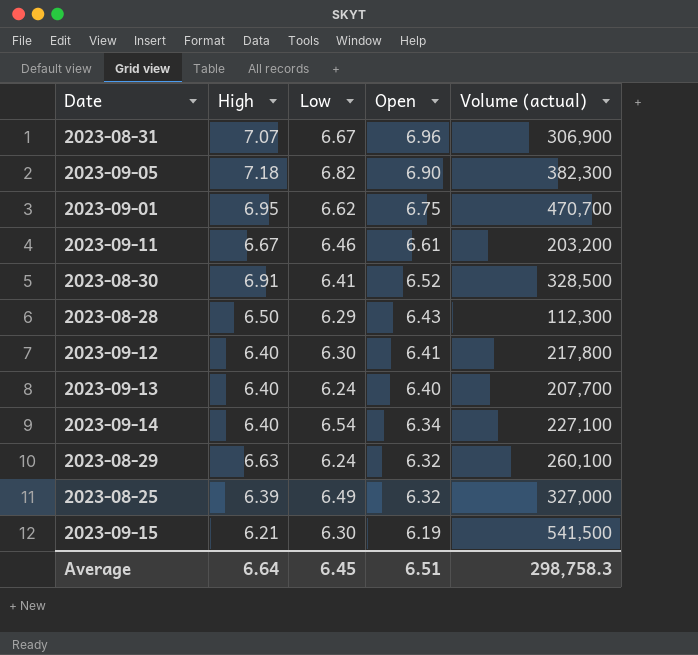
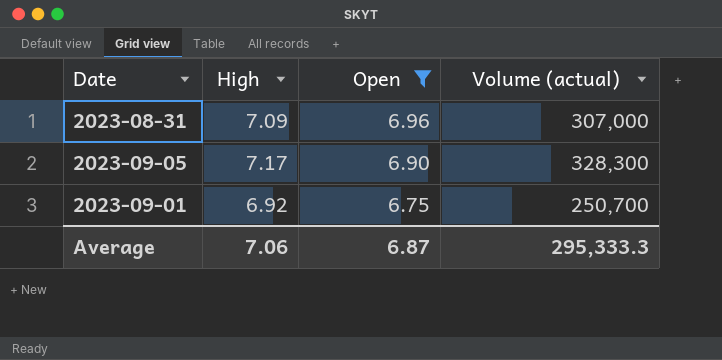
filter: none -> Open >= 6.75
column Low | position: 3 -> none
2023-08-31 | High: 7.07 -> 7.09
2023-08-31 | Volume (actual): 306,900 -> 307,000
2023-09-05 | High: 7.18 -> 7.17
2023-09-05 | Volume (actual): 382,300 -> 328,300
2023-09-01 | High: 6.95 -> 6.92
2023-09-01 | Volume (actual): 470,700 -> 250,700
Average | High: 6.64 -> 7.06
Average | Open: 6.51 -> 6.87
Average | Volume (actual): 298,758.3 -> 295,333.3

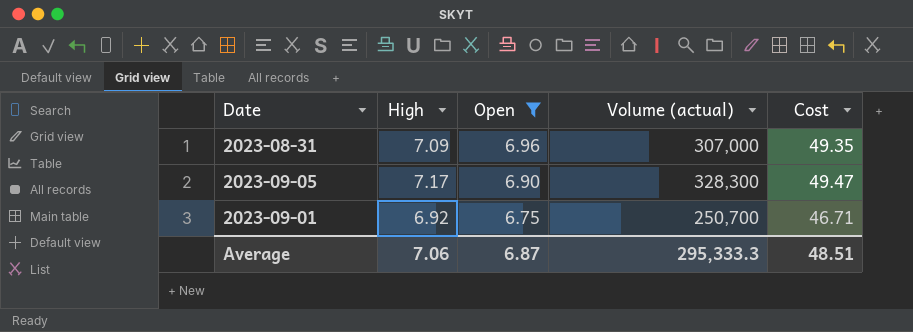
column Cost | formula: none -> [High] * [Open]

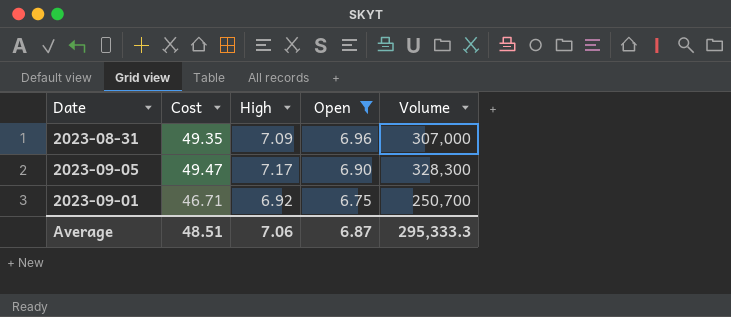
column Cost | position: 5 -> 2
column name: Volume (actual) -> Volume

